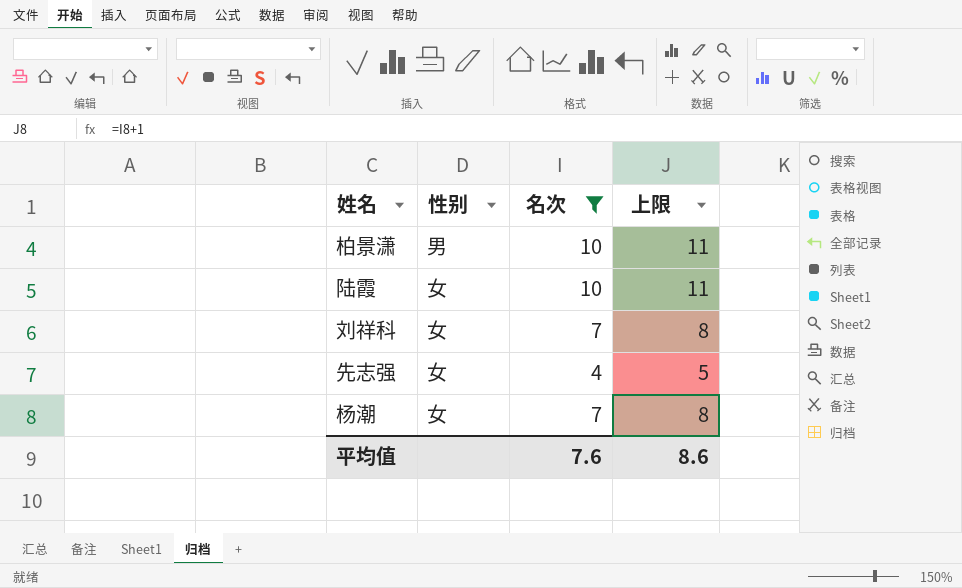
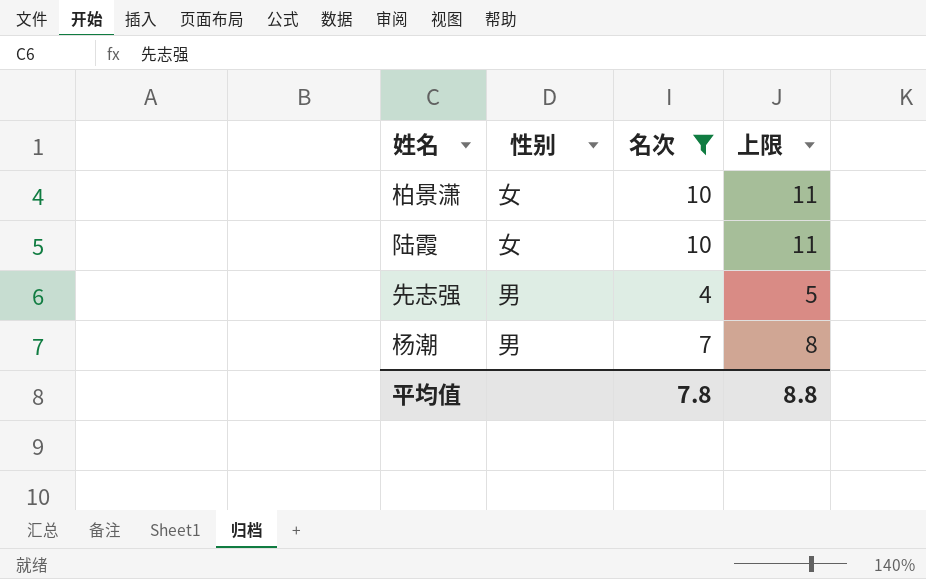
row 刘祥科: 女 | 7 | 8 -> none
柏景潇 | 性别: 男 -> 女
先志强 | 性别: 女 -> 男
杨潮 | 性别: 女 -> 男
平均值 | 名次: 7.6 -> 7.8
平均值 | 上限: 8.6 -> 8.8

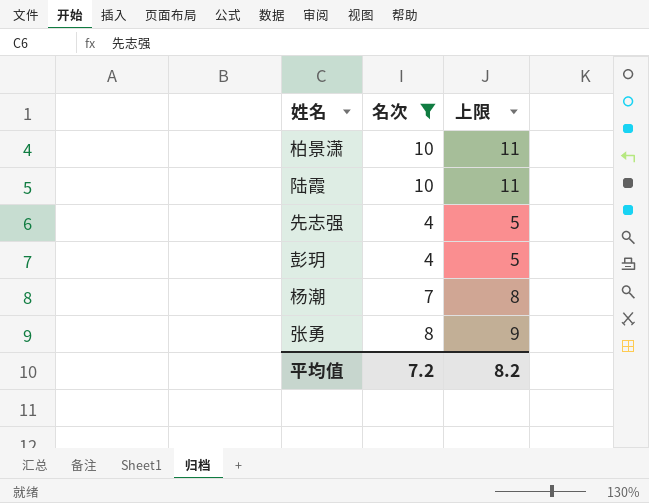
column 性别 | position: 2 -> none
row 彭玥: none -> 4 | 5
row 张勇: none -> 8 | 9
平均值 | 名次: 7.8 -> 7.2
平均值 | 上限: 8.8 -> 8.2

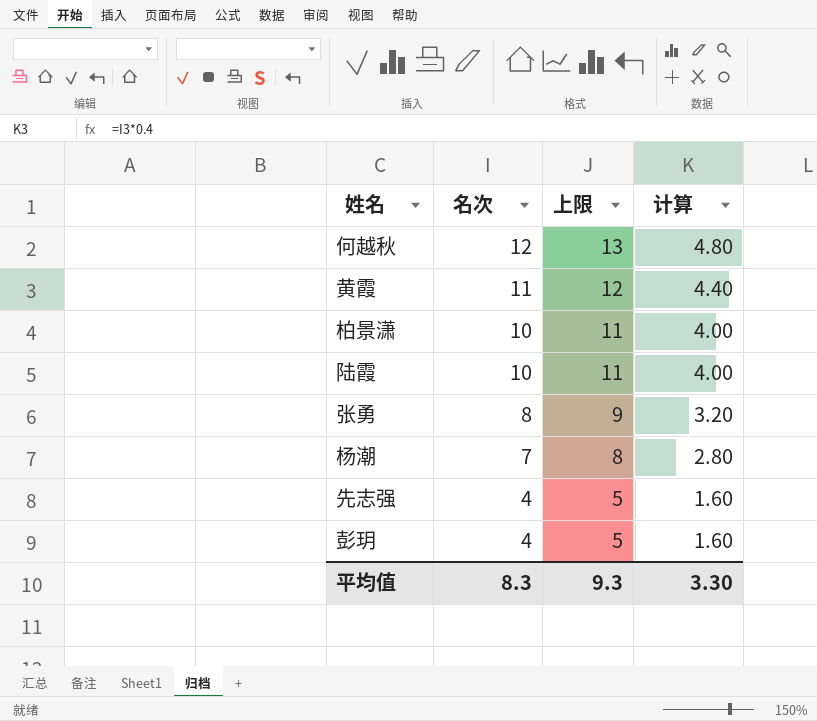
filter: 名次 <= 10 -> none
row order: none -> 名次 descending
column 计算 | formula: none -> [名次] * 0.4
平均值 | 名次: 7.2 -> 8.3
平均值 | 上限: 8.2 -> 9.3

